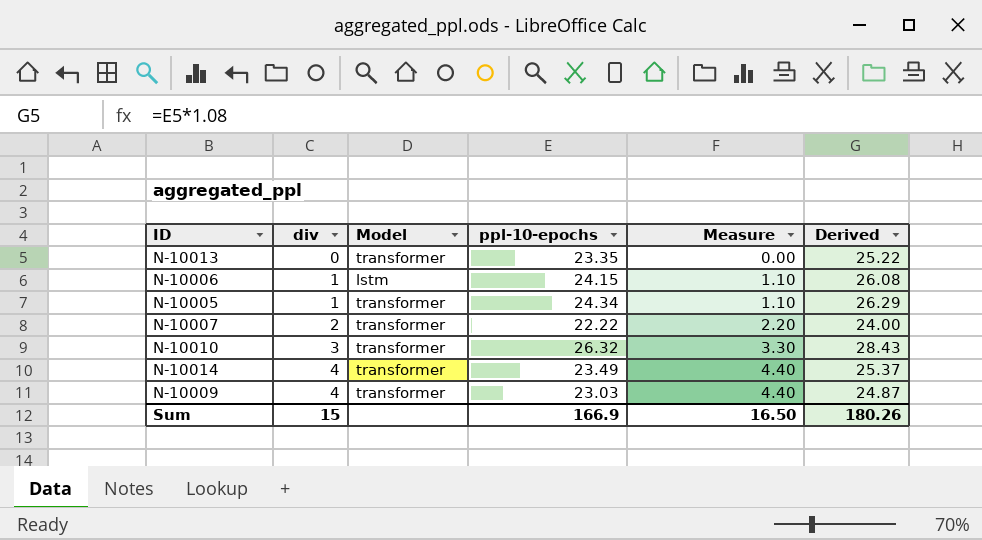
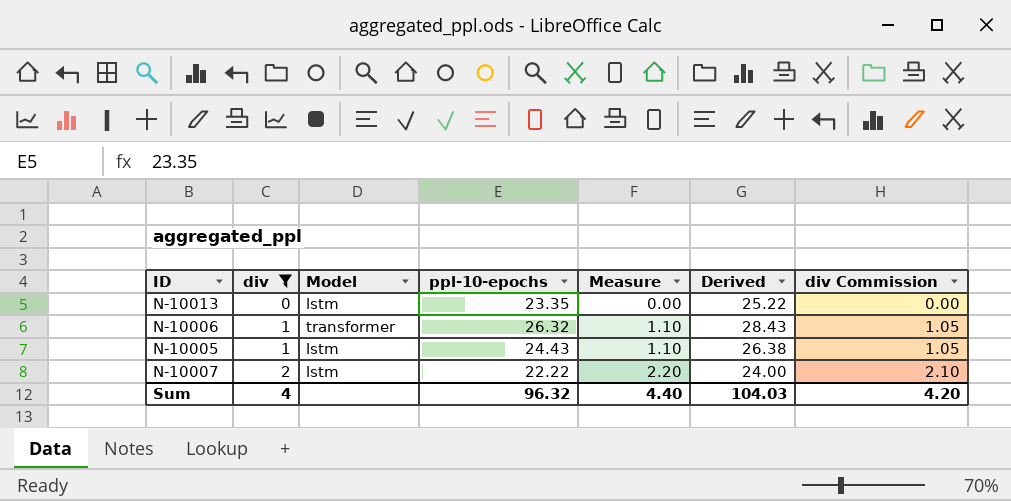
filter: none -> div <= 2
column div Commission | formula: none -> [div] * 1.05
N-10013 | Model: transformer -> lstm
N-10006 | Model: lstm -> transformer
N-10006 | ppl-10-epochs: 24.15 -> 26.32
N-10006 | Derived: 26.08 -> 28.43
N-10005 | Model: transformer -> lstm
N-10005 | ppl-10-epochs: 24.34 -> 24.43
N-10005 | Derived: 26.29 -> 26.38
N-10007 | Model: transformer -> lstm
Sum | div: 15 -> 4
Sum | ppl-10-epochs: 166.9 -> 96.32
Sum | Measure: 16.50 -> 4.40
Sum | Derived: 180.26 -> 104.03

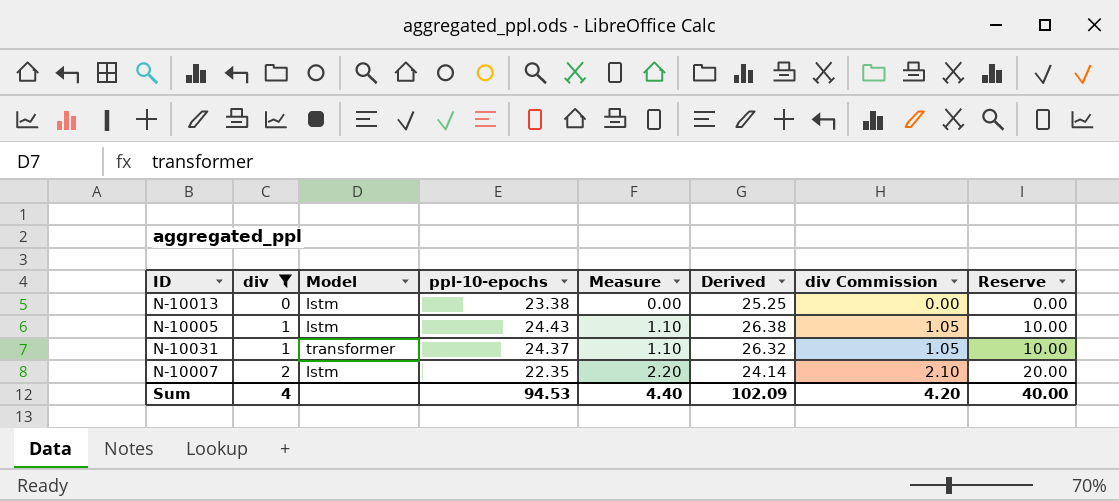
column Reserve | formula: none -> [div] * 10
row N-10006: 1 | transformer | 26.32 | 1.10 | 28.43 | 1.05 -> none
N-10013 | ppl-10-epochs: 23.35 -> 23.38
N-10013 | Derived: 25.22 -> 25.25
row N-10031: none -> 1 | transformer | 24.37 | 1.10 | 26.32 | 1.05 | 10.00
N-10007 | ppl-10-epochs: 22.22 -> 22.35
N-10007 | Derived: 24.00 -> 24.14
Sum | ppl-10-epochs: 96.32 -> 94.53
Sum | Derived: 104.03 -> 102.09

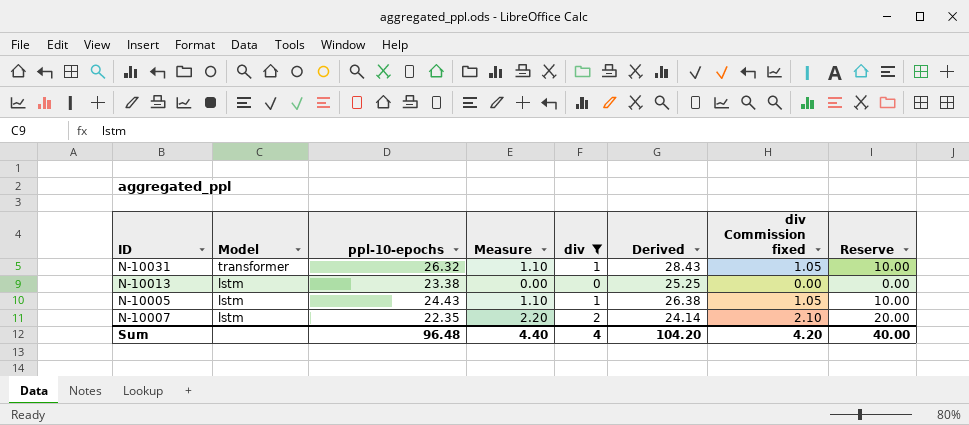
row order: div ascending -> Model descending
column div | position: 2 -> 5
column name: div Commission -> div Commission fixed
N-10031 | ppl-10-epochs: 24.37 -> 26.32
N-10031 | Derived: 26.32 -> 28.43
Sum | ppl-10-epochs: 94.53 -> 96.48
Sum | Derived: 102.09 -> 104.20

